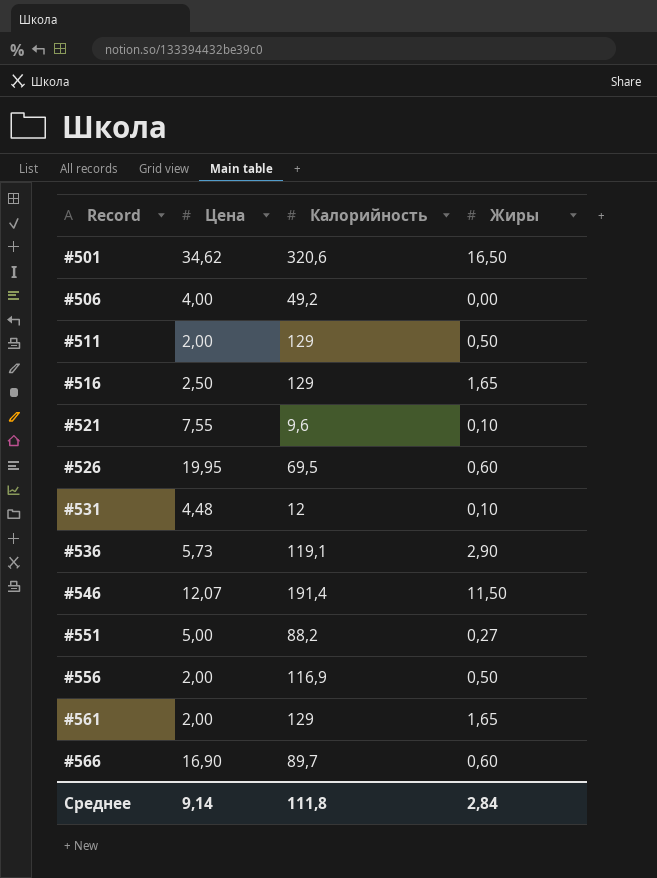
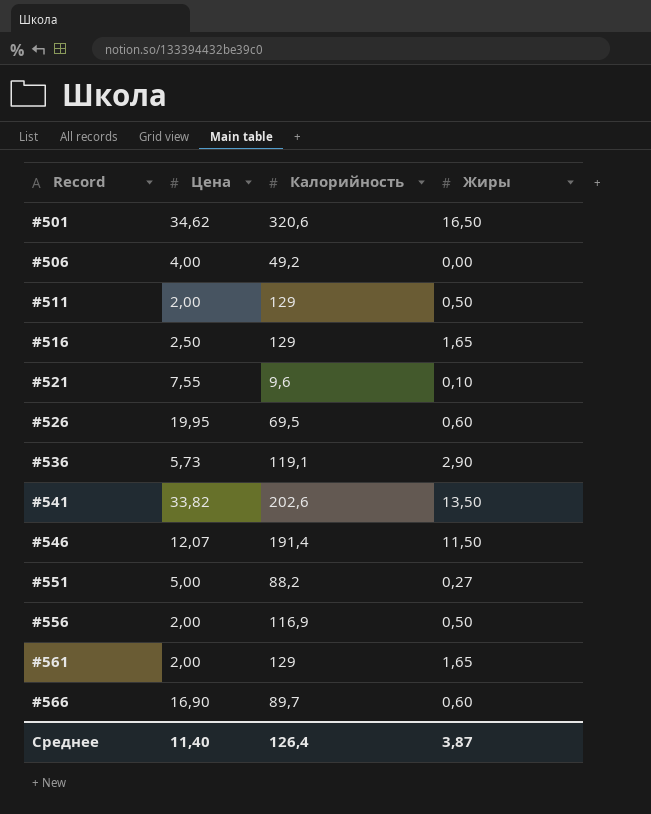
row #531: 4,48 | 12 | 0,10 -> none
row #541: none -> 33,82 | 202,6 | 13,50
Среднее | Цена: 9,14 -> 11,40
Среднее | Калорийность: 111,8 -> 126,4
Среднее | Жиры: 2,84 -> 3,87

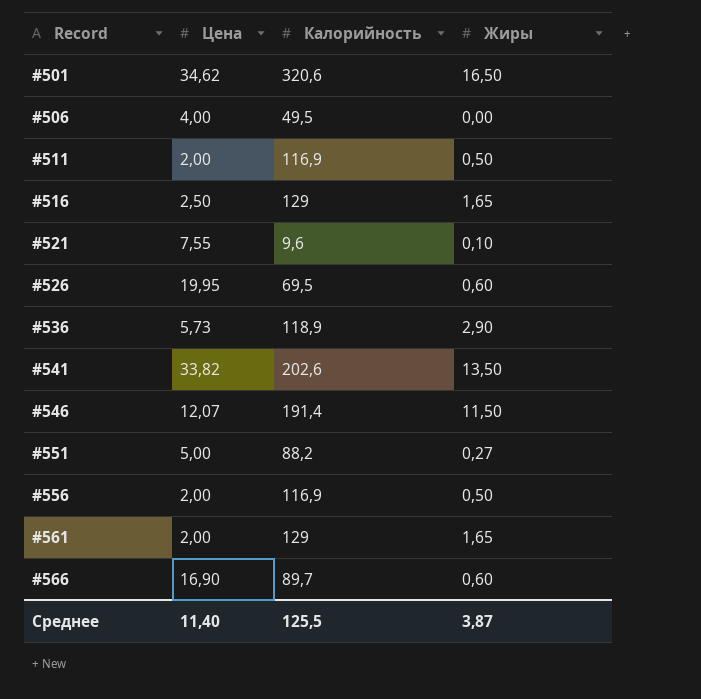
#506 | Калорийность: 49,2 -> 49,5
#511 | Калорийность: 129 -> 116,9
#536 | Калорийность: 119,1 -> 118,9
Среднее | Калорийность: 126,4 -> 125,5

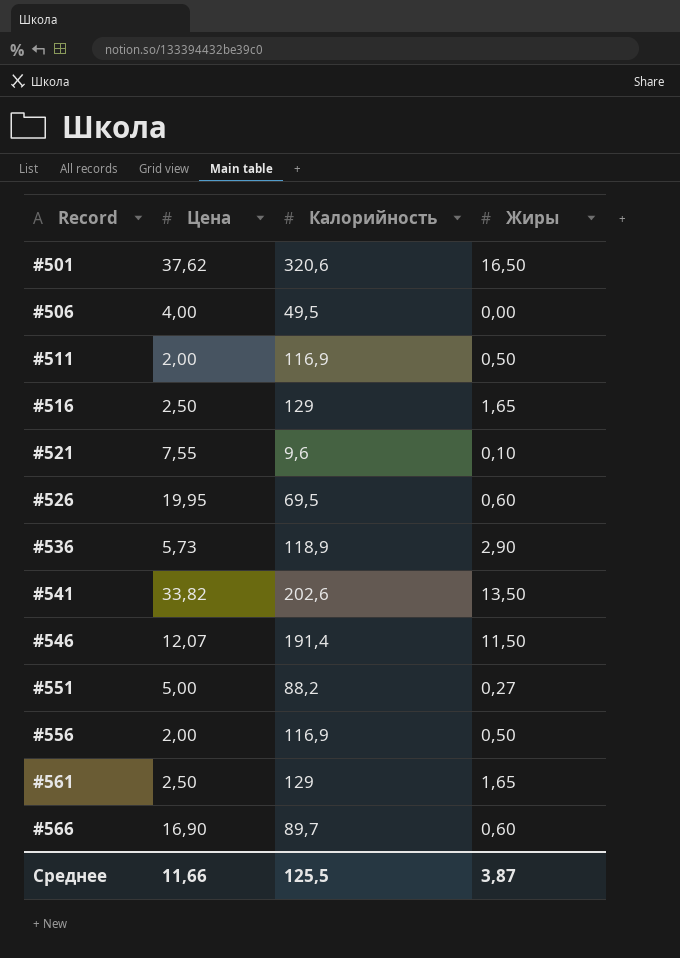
#501 | Цена: 34,62 -> 37,62
#561 | Цена: 2,00 -> 2,50
Среднее | Цена: 11,40 -> 11,66

